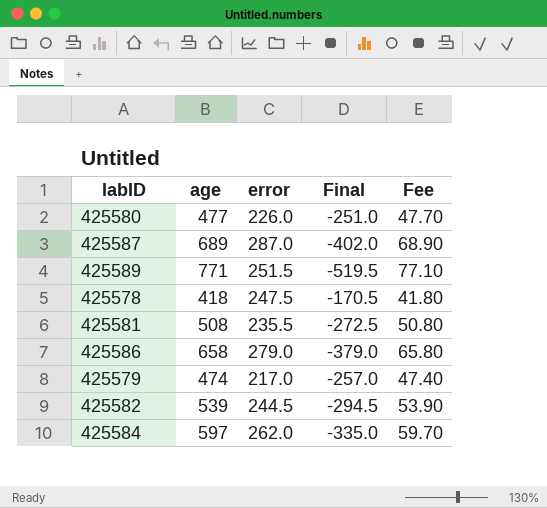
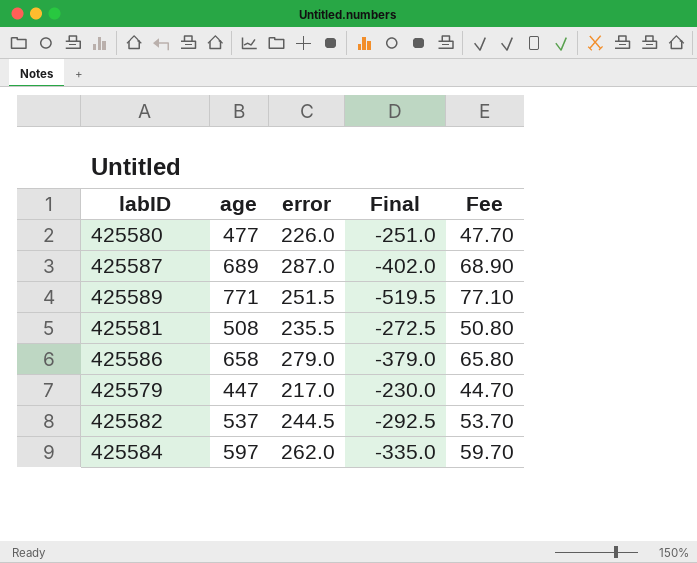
row 425578: 418 | 247.5 | -170.5 | 41.80 -> none
425579 | age: 474 -> 447
425579 | Final: -257.0 -> -230.0
425579 | Fee: 47.40 -> 44.70
425582 | age: 539 -> 537
425582 | Final: -294.5 -> -292.5
425582 | Fee: 53.90 -> 53.70

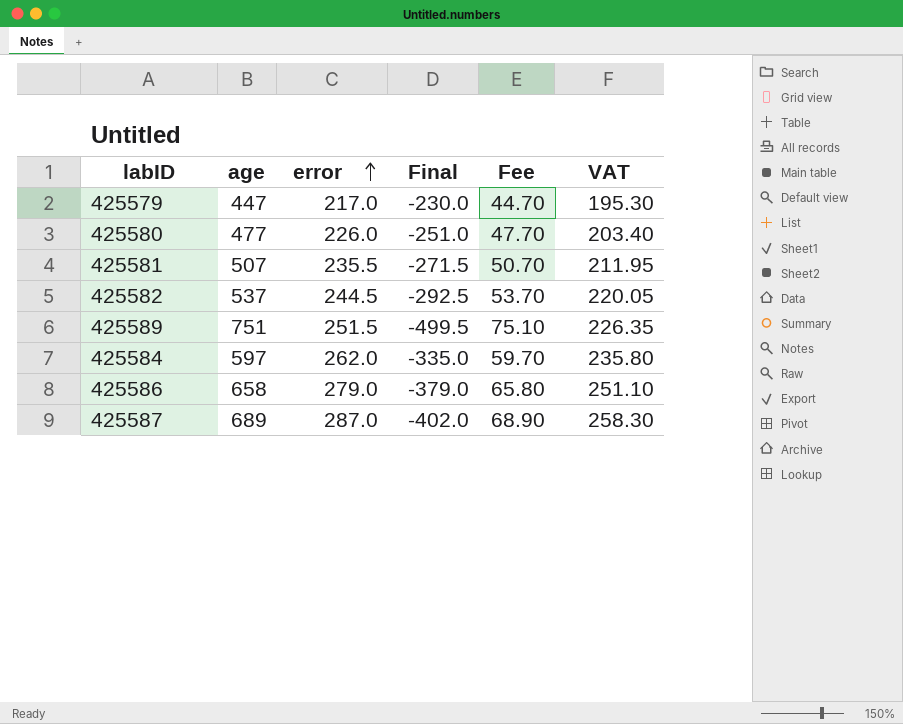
row order: none -> error ascending
column VAT | formula: none -> [error] * 0.9
425581 | age: 508 -> 507
425581 | Final: -272.5 -> -271.5
425581 | Fee: 50.80 -> 50.70
425589 | age: 771 -> 751
425589 | Final: -519.5 -> -499.5
425589 | Fee: 77.10 -> 75.10

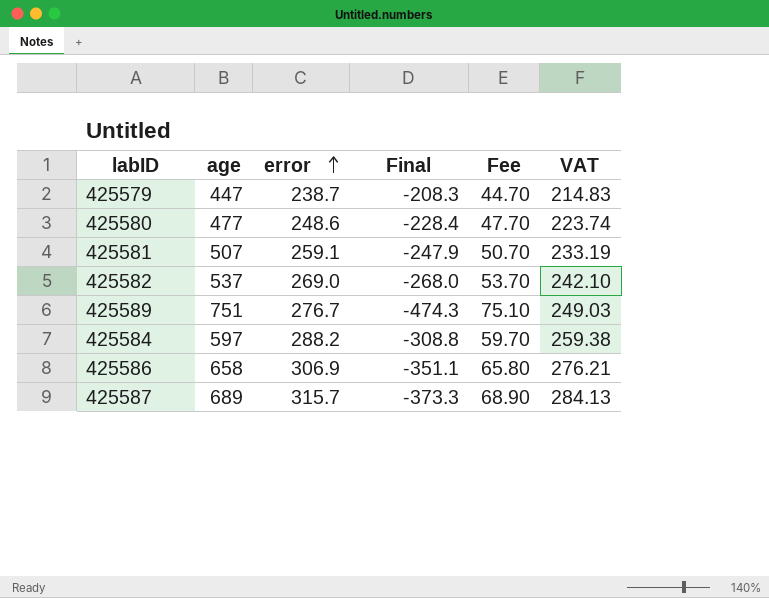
425579 | error: 217.0 -> 238.7
425579 | Final: -230.0 -> -208.3
425579 | VAT: 195.30 -> 214.83
425580 | error: 226.0 -> 248.6
425580 | Final: -251.0 -> -228.4
425580 | VAT: 203.40 -> 223.74
425581 | error: 235.5 -> 259.1
425581 | Final: -271.5 -> -247.9
425581 | VAT: 211.95 -> 233.19
425582 | error: 244.5 -> 269.0
425582 | Final: -292.5 -> -268.0
425582 | VAT: 220.05 -> 242.10
425589 | error: 251.5 -> 276.7
425589 | Final: -499.5 -> -474.3
425589 | VAT: 226.35 -> 249.03
425584 | error: 262.0 -> 288.2
425584 | Final: -335.0 -> -308.8
425584 | VAT: 235.80 -> 259.38
425586 | error: 279.0 -> 306.9
425586 | Final: -379.0 -> -351.1
425586 | VAT: 251.10 -> 276.21
425587 | error: 287.0 -> 315.7
425587 | Final: -402.0 -> -373.3
425587 | VAT: 258.30 -> 284.13

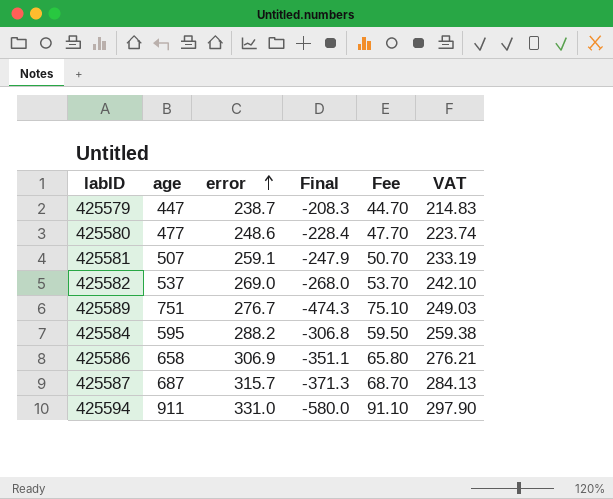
425584 | age: 597 -> 595
425584 | Final: -308.8 -> -306.8
425584 | Fee: 59.70 -> 59.50
425587 | age: 689 -> 687
425587 | Final: -373.3 -> -371.3
425587 | Fee: 68.90 -> 68.70
row 425594: none -> 911 | 331.0 | -580.0 | 91.10 | 297.90

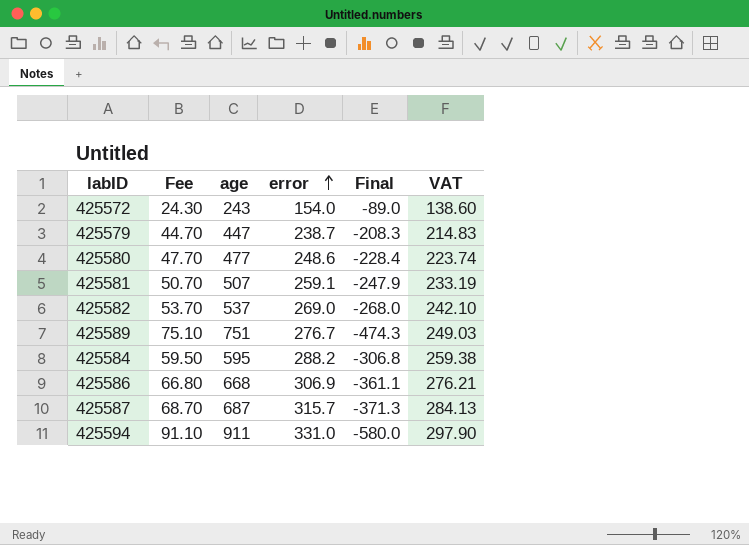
column Fee | position: 5 -> 2
row 425572: none -> 24.30 | 243 | 154.0 | -89.0 | 138.60
425586 | Fee: 65.80 -> 66.80
425586 | age: 658 -> 668
425586 | Final: -351.1 -> -361.1

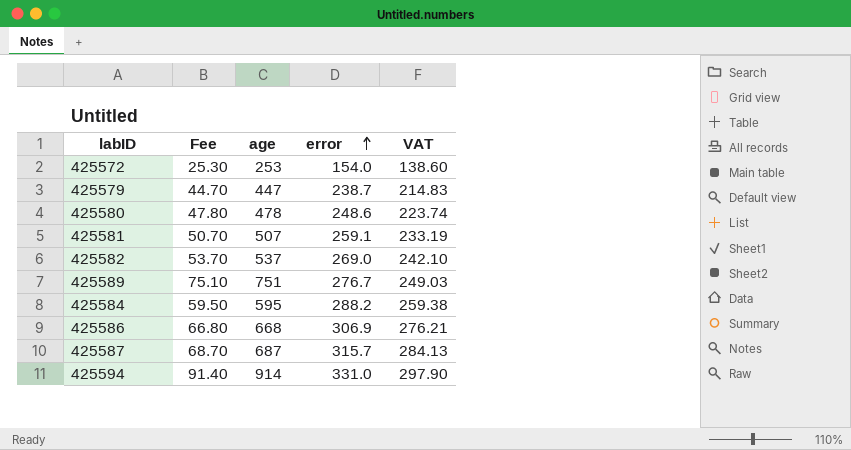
column Final | formula: [error] - [age] -> none
425572 | Fee: 24.30 -> 25.30
425572 | age: 243 -> 253
425580 | Fee: 47.70 -> 47.80
425580 | age: 477 -> 478
425594 | Fee: 91.10 -> 91.40
425594 | age: 911 -> 914

